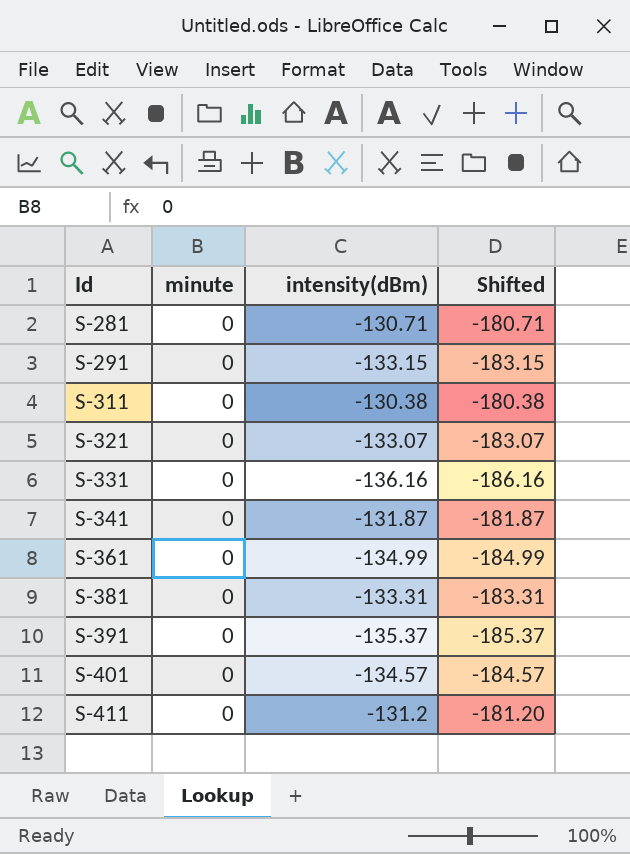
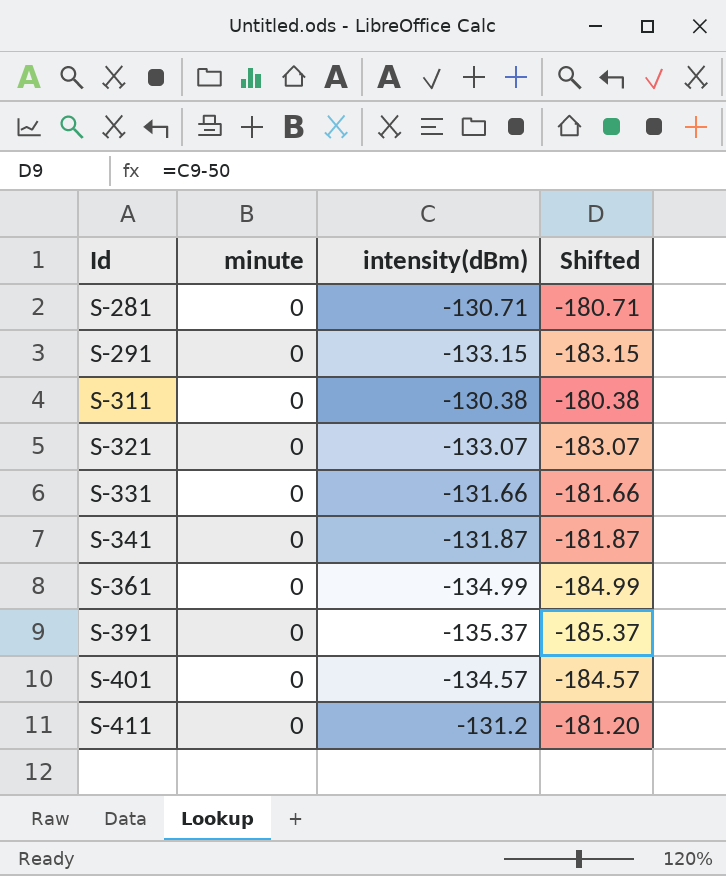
row S-381: 0 | -133.31 | -183.31 -> none
S-331 | intensity(dBm): -136.16 -> -131.66
S-331 | Shifted: -186.16 -> -181.66

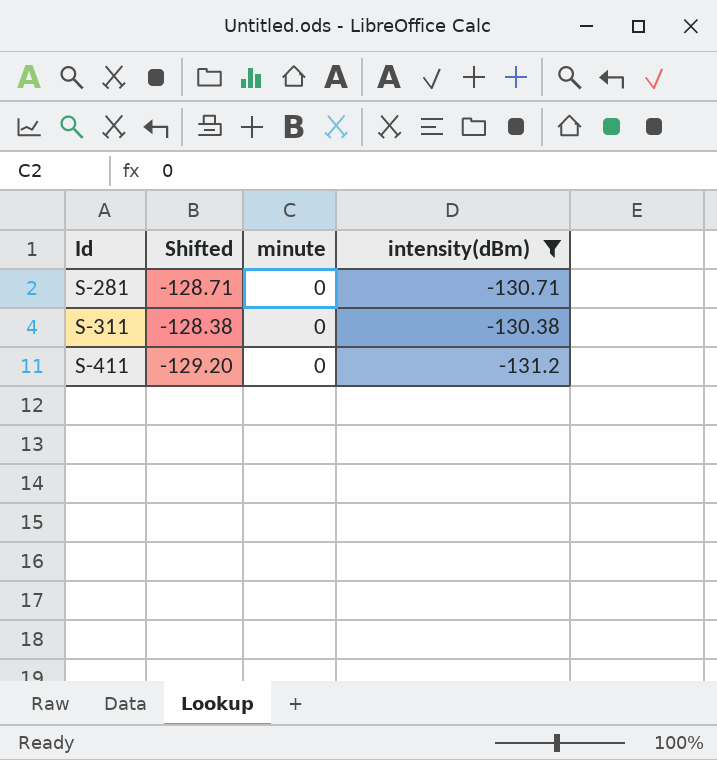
filter: none -> intensity(dBm) >= -131.2
column Shifted | formula: [intensity(dBm)] - 50 -> [intensity(dBm)] + 2
column Shifted | position: 4 -> 2

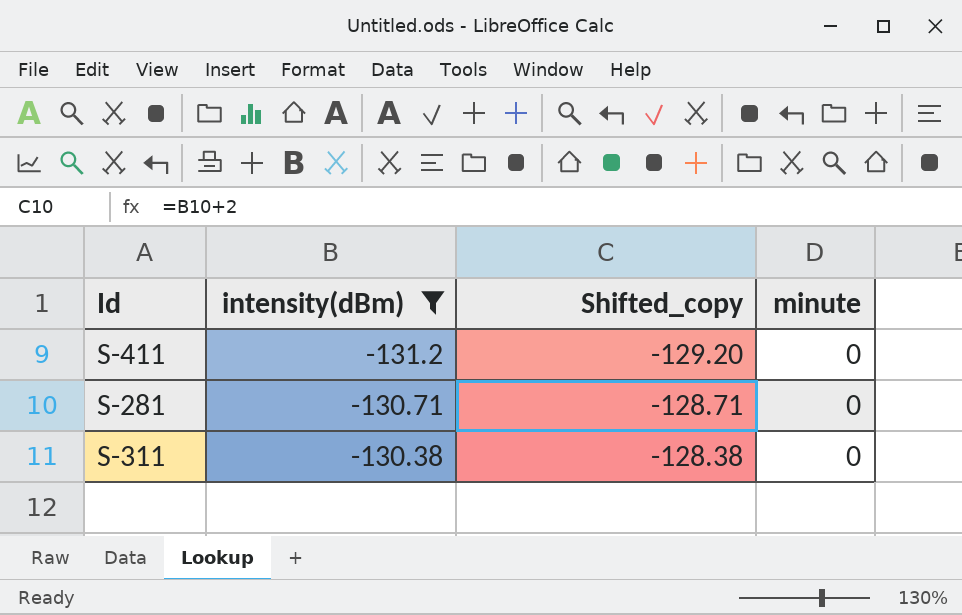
row order: Id ascending -> intensity(dBm) ascending
column intensity(dBm) | position: 4 -> 2
column name: Shifted -> Shifted_copy

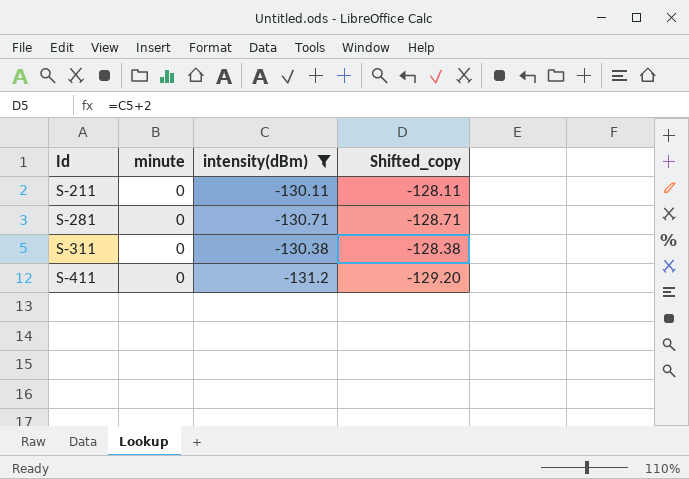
row order: intensity(dBm) ascending -> Id ascending
column minute | position: 4 -> 2
row S-211: none -> 0 | -130.11 | -128.11

